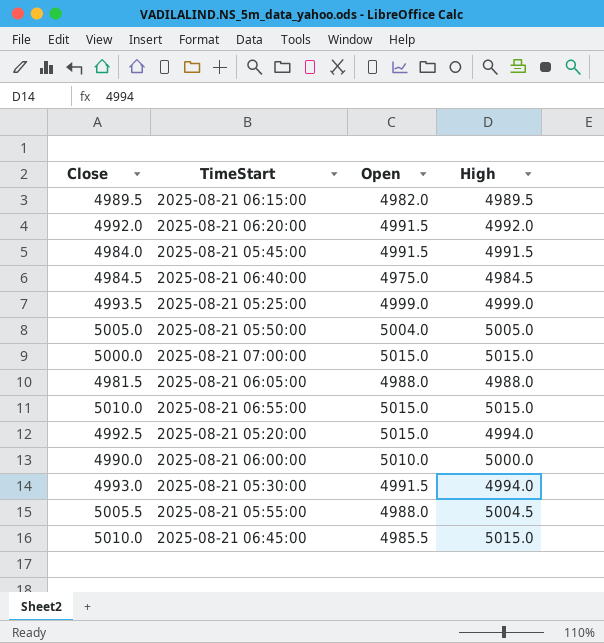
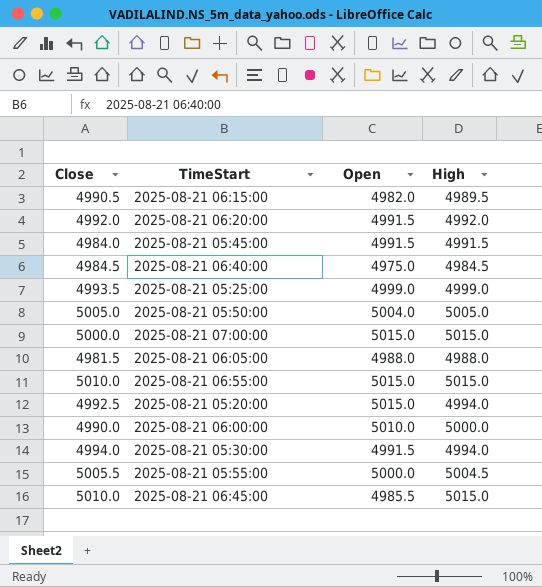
2025-08-21 06:15:00 | Close: 4989.5 -> 4990.5
2025-08-21 05:30:00 | Close: 4993.0 -> 4994.0
2025-08-21 05:55:00 | Open: 4988.0 -> 5000.0

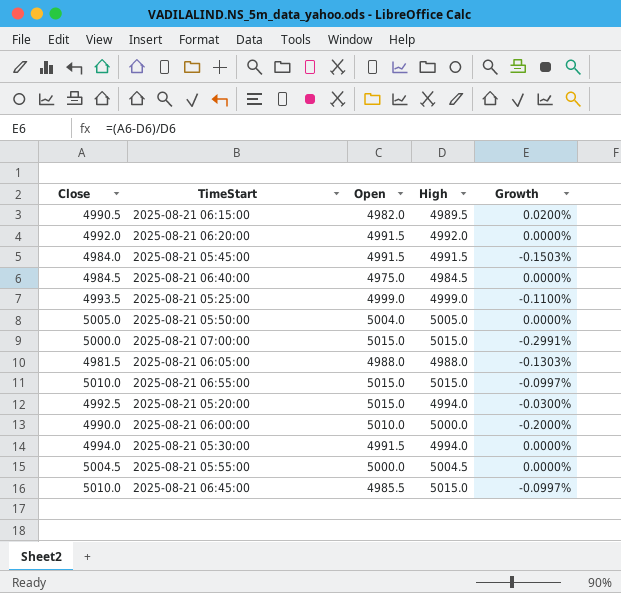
column Growth | formula: none -> ([Close] - [High]) / [High]
2025-08-21 05:55:00 | Close: 5005.5 -> 5004.5

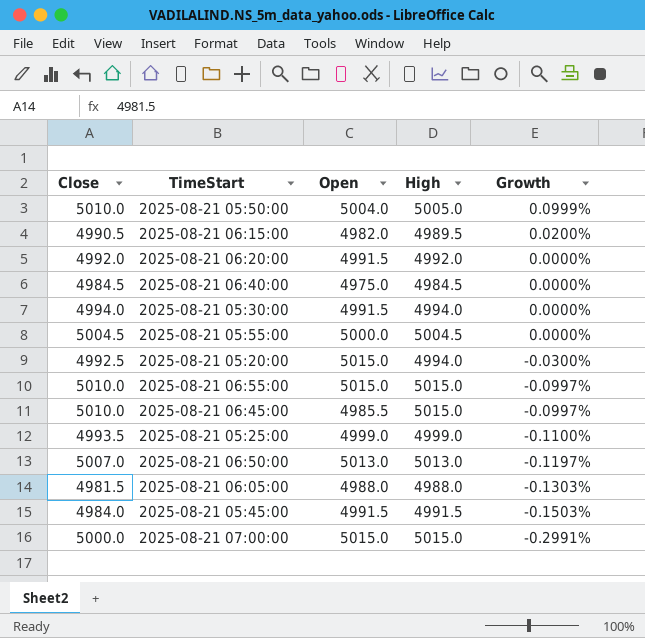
row order: none -> Growth descending
row 2025-08-21 06:00:00: 4990.0 | 5010.0 | 5000.0 | -0.2000% -> none
2025-08-21 05:50:00 | Close: 5005.0 -> 5010.0
2025-08-21 05:50:00 | Growth: 0.0000% -> 0.0999%
row 2025-08-21 06:50:00: none -> 5007.0 | 5013.0 | 5013.0 | -0.1197%

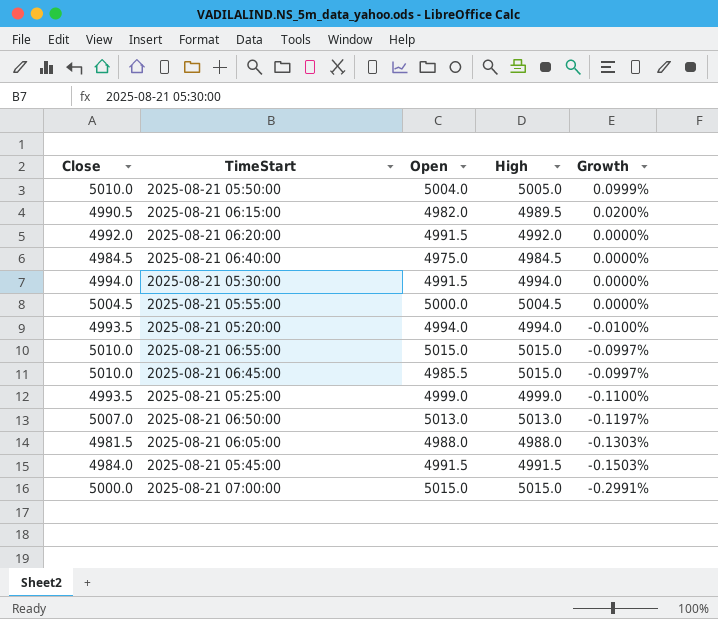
2025-08-21 05:20:00 | Close: 4992.5 -> 4993.5
2025-08-21 05:20:00 | Open: 5015.0 -> 4994.0
2025-08-21 05:20:00 | Growth: -0.0300% -> -0.0100%

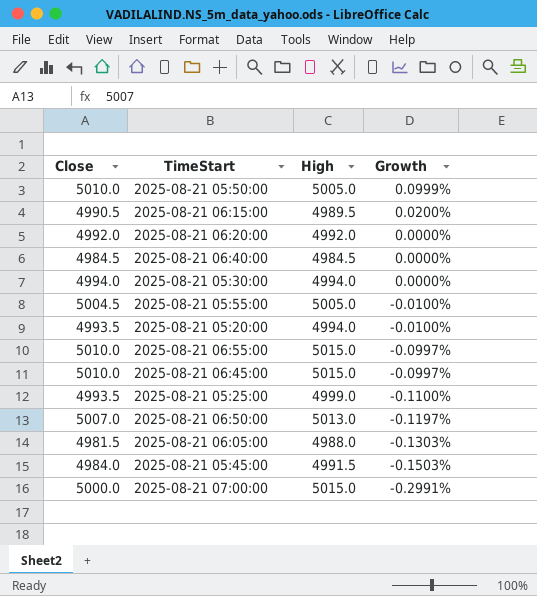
column Open | position: 3 -> none
2025-08-21 05:55:00 | High: 5004.5 -> 5005.0
2025-08-21 05:55:00 | Growth: 0.0000% -> -0.0100%

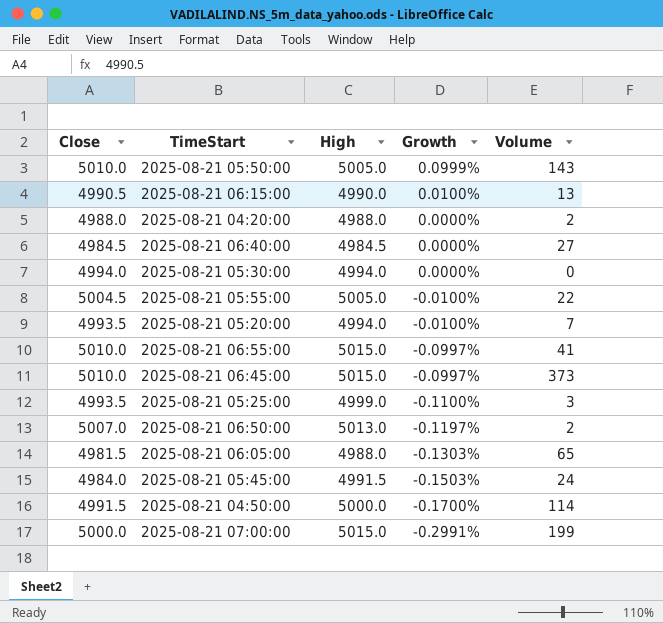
column Volume | position: none -> 5
row 2025-08-21 06:20:00: 4992.0 | 4992.0 | 0.0000% -> none
2025-08-21 06:15:00 | High: 4989.5 -> 4990.0
2025-08-21 06:15:00 | Growth: 0.0200% -> 0.0100%
row 2025-08-21 04:20:00: none -> 4988.0 | 4988.0 | 0.0000% | 2
row 2025-08-21 04:50:00: none -> 4991.5 | 5000.0 | -0.1700% | 114

